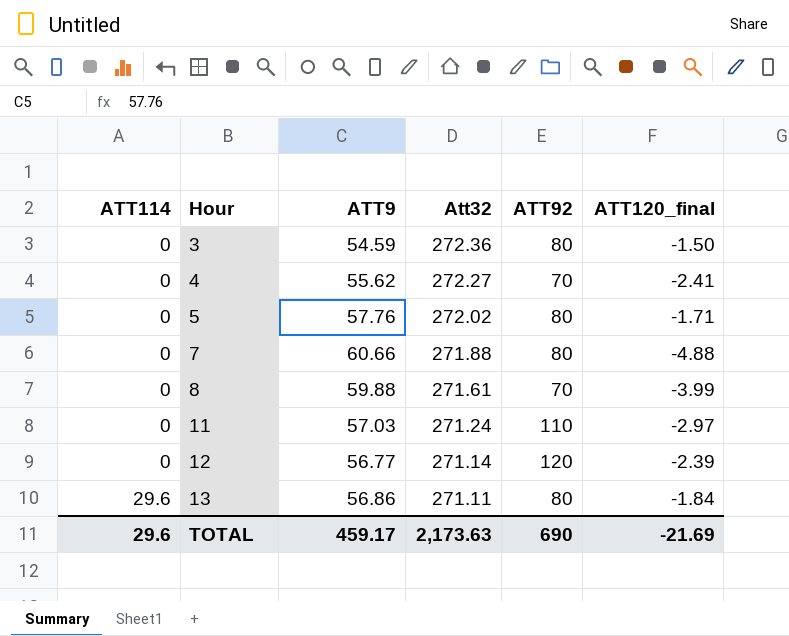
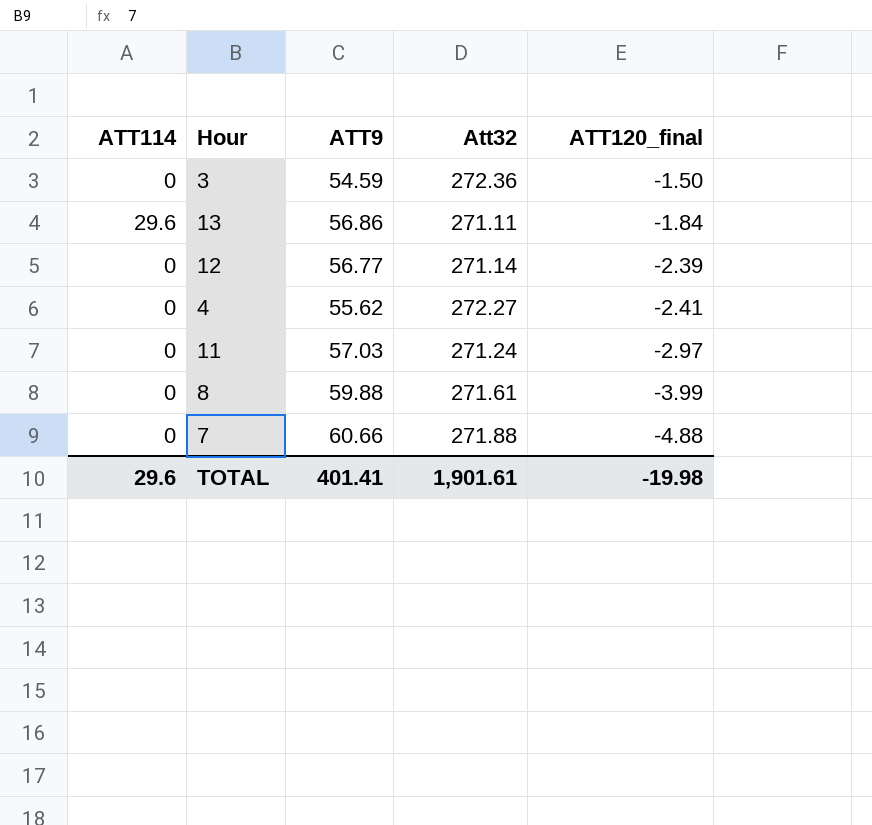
row order: ATT114 ascending -> ATT120_final descending
column ATT92 | position: 5 -> none
row 5: 0 | 57.76 | 272.02 | 80 | -1.71 -> none
TOTAL | ATT9: 459.17 -> 401.41
TOTAL | Att32: 2,173.63 -> 1,901.61
TOTAL | ATT120_final: -21.69 -> -19.98

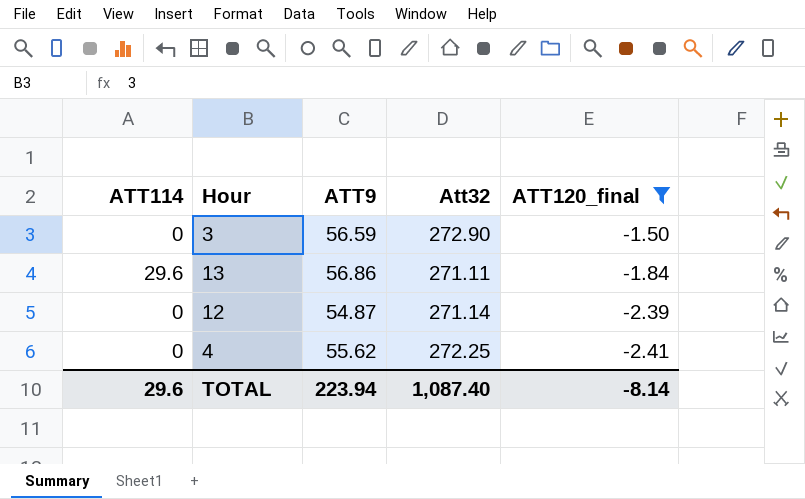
filter: none -> ATT120_final >= -2.41
3 | ATT9: 54.59 -> 56.59
3 | Att32: 272.36 -> 272.90
12 | ATT9: 56.77 -> 54.87
4 | Att32: 272.27 -> 272.25
TOTAL | ATT9: 401.41 -> 223.94
TOTAL | Att32: 1,901.61 -> 1,087.40
TOTAL | ATT120_final: -19.98 -> -8.14

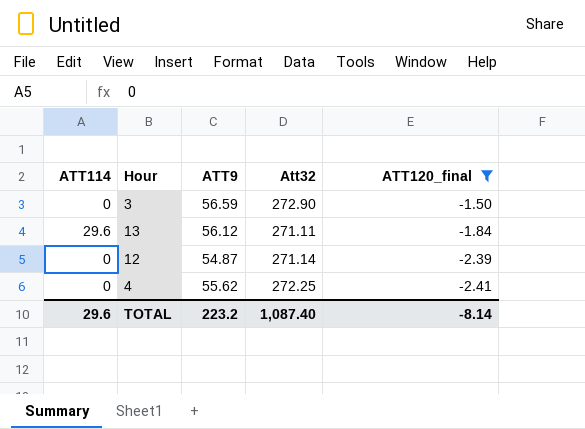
13 | ATT9: 56.86 -> 56.12
TOTAL | ATT9: 223.94 -> 223.2

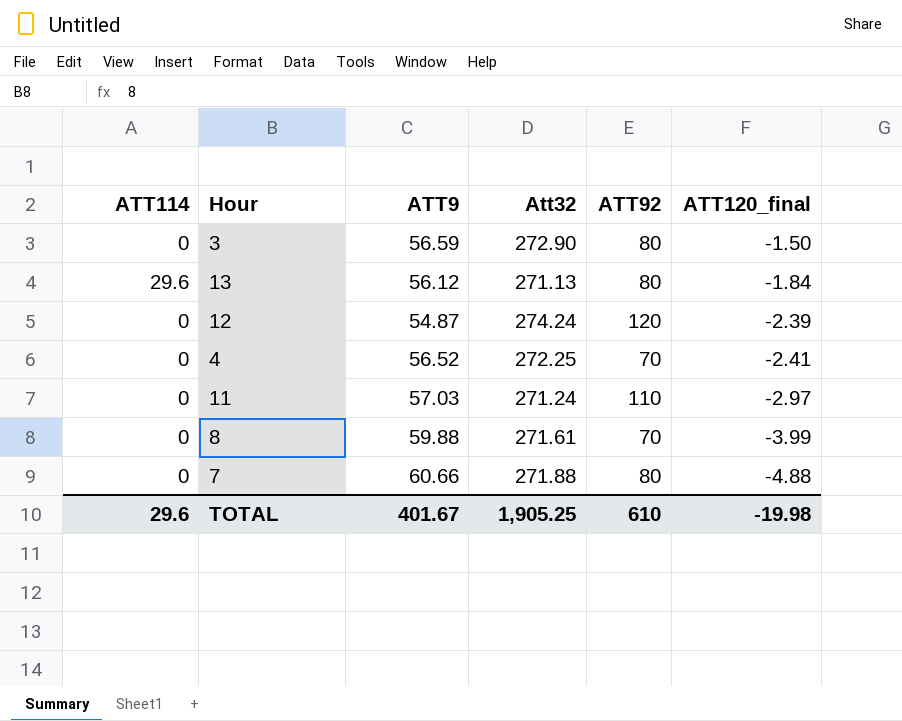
filter: ATT120_final >= -2.41 -> none
column ATT92 | position: none -> 5
13 | Att32: 271.11 -> 271.13
12 | Att32: 271.14 -> 274.24
4 | ATT9: 55.62 -> 56.52
TOTAL | ATT9: 223.2 -> 401.67
TOTAL | Att32: 1,087.40 -> 1,905.25
TOTAL | ATT120_final: -8.14 -> -19.98

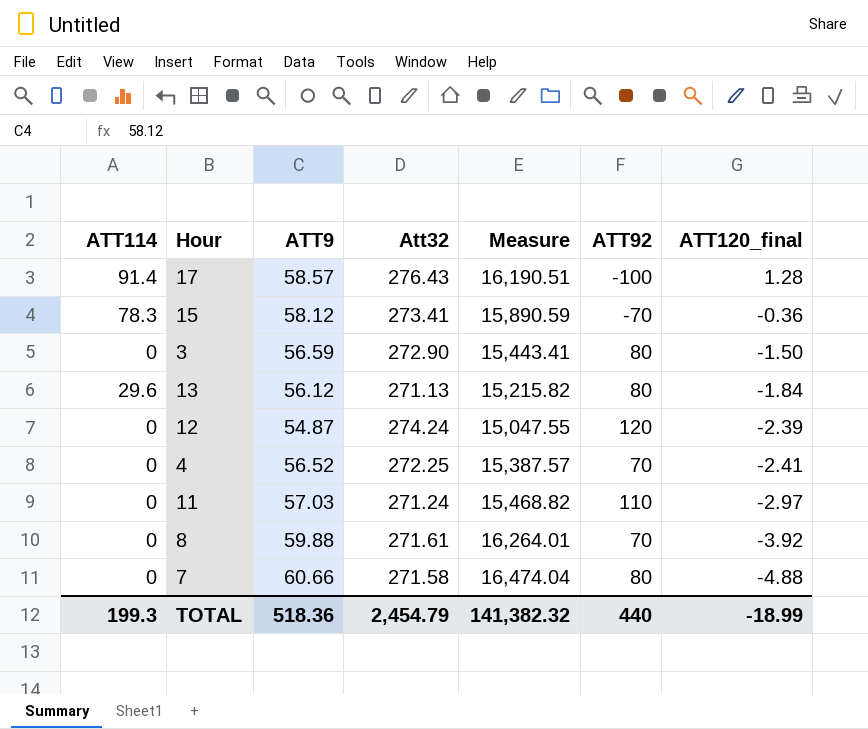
column Measure | formula: none -> [ATT9] * [Att32]
row 17: none -> 91.4 | 58.57 | 276.43 | 16,190.51 | -100 | 1.28
row 15: none -> 78.3 | 58.12 | 273.41 | 15,890.59 | -70 | -0.36
8 | ATT120_final: -3.99 -> -3.92
7 | Att32: 271.88 -> 271.58
TOTAL | ATT114: 29.6 -> 199.3
TOTAL | ATT9: 401.67 -> 518.36
TOTAL | Att32: 1,905.25 -> 2,454.79
TOTAL | ATT92: 610 -> 440
TOTAL | ATT120_final: -19.98 -> -18.99

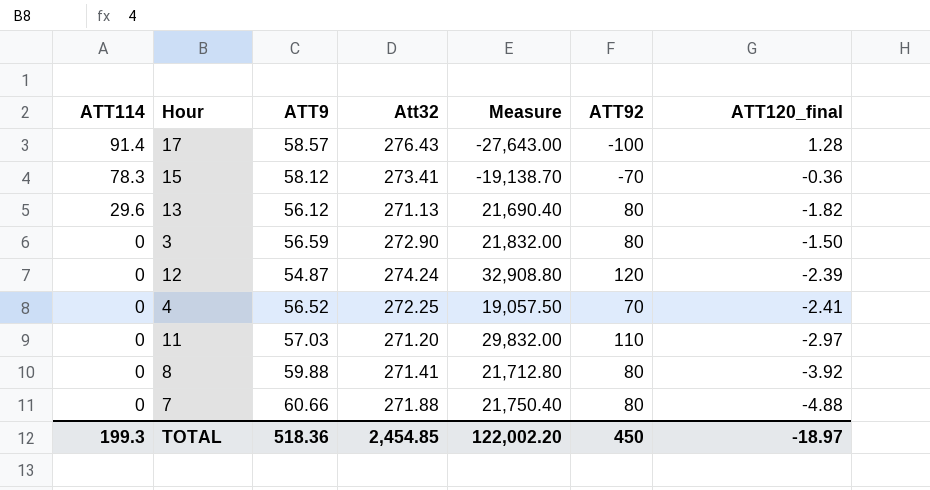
row order: ATT120_final descending -> ATT114 descending
column Measure | formula: [ATT9] * [Att32] -> [Att32] * [ATT92]
13 | ATT120_final: -1.84 -> -1.82
11 | Att32: 271.24 -> 271.20
8 | Att32: 271.61 -> 271.41
8 | ATT92: 70 -> 80
7 | Att32: 271.58 -> 271.88
TOTAL | Att32: 2,454.79 -> 2,454.85
TOTAL | Measure: 141,382.32 -> 122,002.20
TOTAL | ATT92: 440 -> 450
TOTAL | ATT120_final: -18.99 -> -18.97

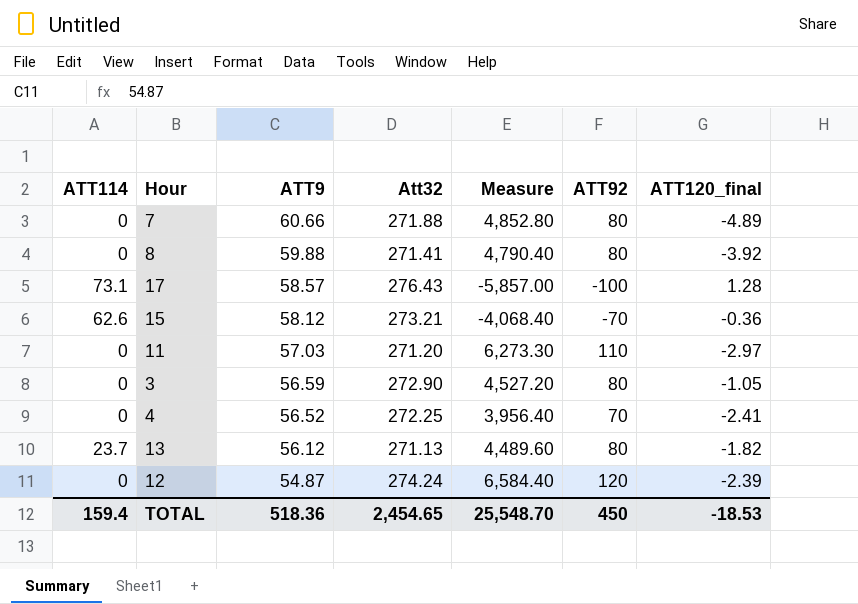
row order: ATT114 descending -> ATT9 descending
column Measure | formula: [Att32] * [ATT92] -> [ATT9] * [ATT92]
7 | ATT120_final: -4.88 -> -4.89
17 | ATT114: 91.4 -> 73.1
15 | ATT114: 78.3 -> 62.6
15 | Att32: 273.41 -> 273.21
3 | ATT120_final: -1.50 -> -1.05
13 | ATT114: 29.6 -> 23.7
TOTAL | ATT114: 199.3 -> 159.4
TOTAL | Att32: 2,454.85 -> 2,454.65
TOTAL | Measure: 122,002.20 -> 25,548.70
TOTAL | ATT120_final: -18.97 -> -18.53

